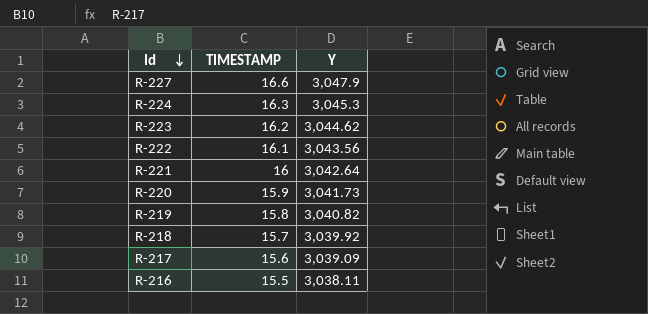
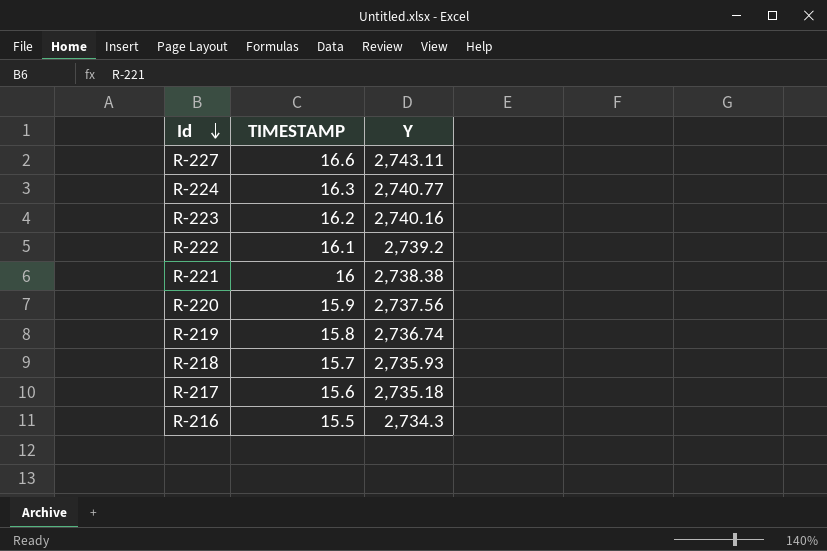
R-227 | Y: 3,047.9 -> 2,743.11
R-224 | Y: 3,045.3 -> 2,740.77
R-223 | Y: 3,044.62 -> 2,740.16
R-222 | Y: 3,043.56 -> 2,739.2
R-221 | Y: 3,042.64 -> 2,738.38
R-220 | Y: 3,041.73 -> 2,737.56
R-219 | Y: 3,040.82 -> 2,736.74
R-218 | Y: 3,039.92 -> 2,735.93
R-217 | Y: 3,039.09 -> 2,735.18
R-216 | Y: 3,038.11 -> 2,734.3

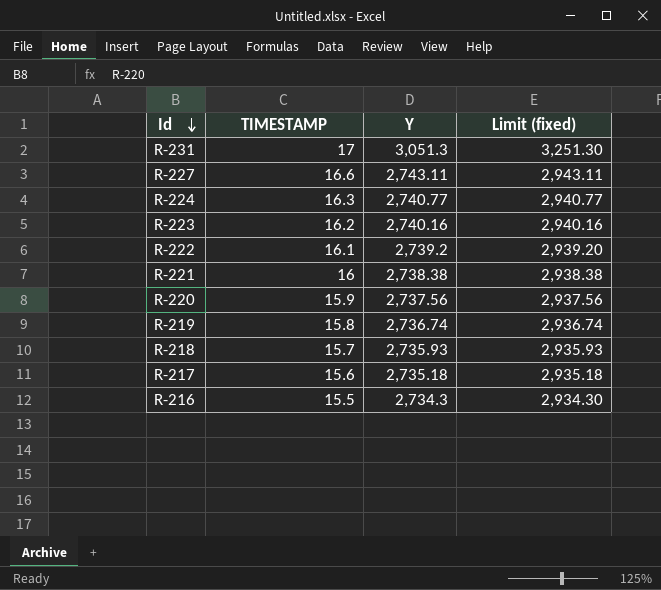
column Limit (fixed) | formula: none -> [Y] + 200
row R-231: none -> 17 | 3,051.3 | 3,251.30

